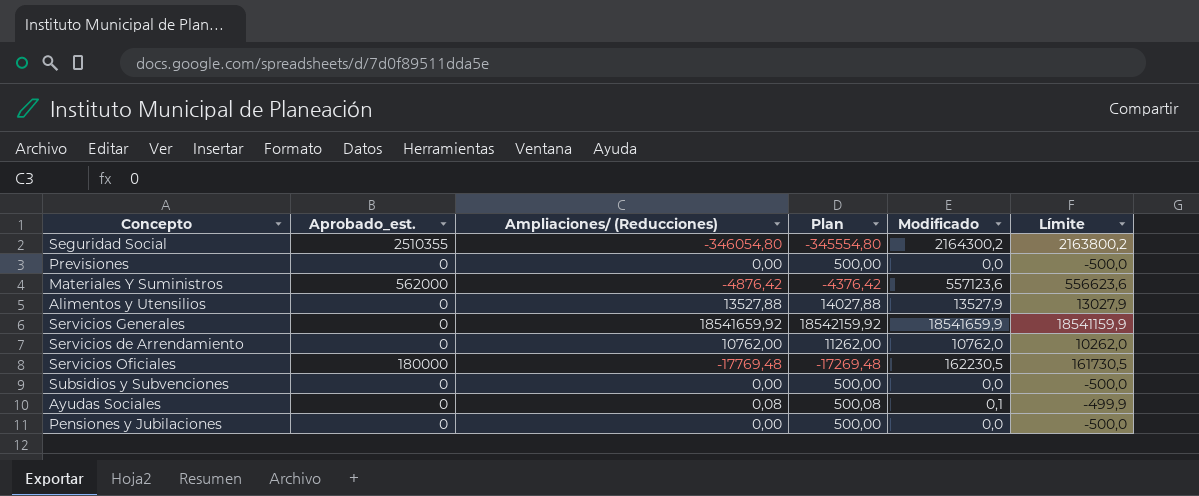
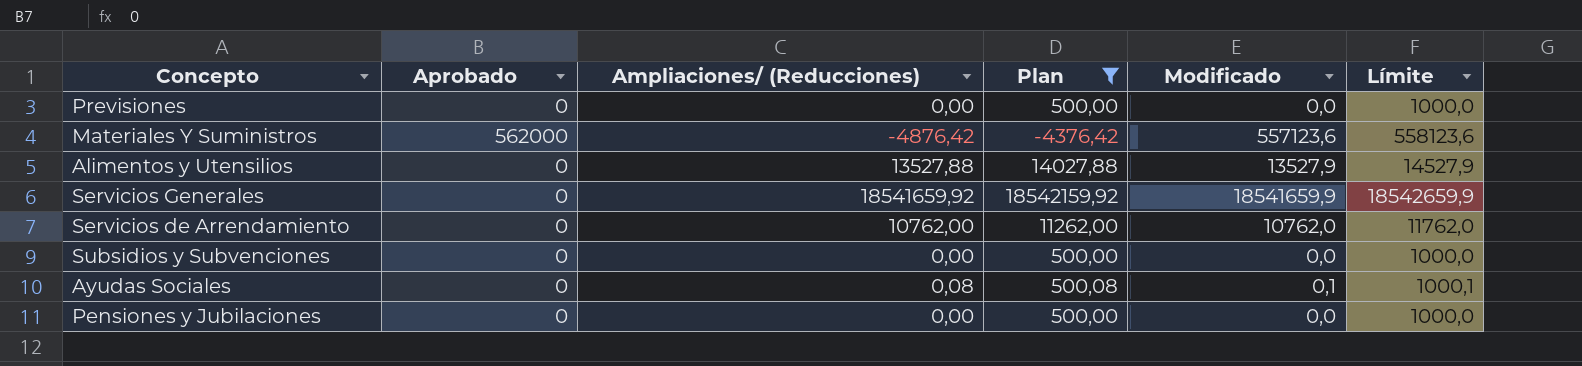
filter: none -> Plan >= -4376,42
column name: Aprobado_est. -> Aprobado
column Límite | formula: [Modificado] - 500 -> [Modificado] + 1000

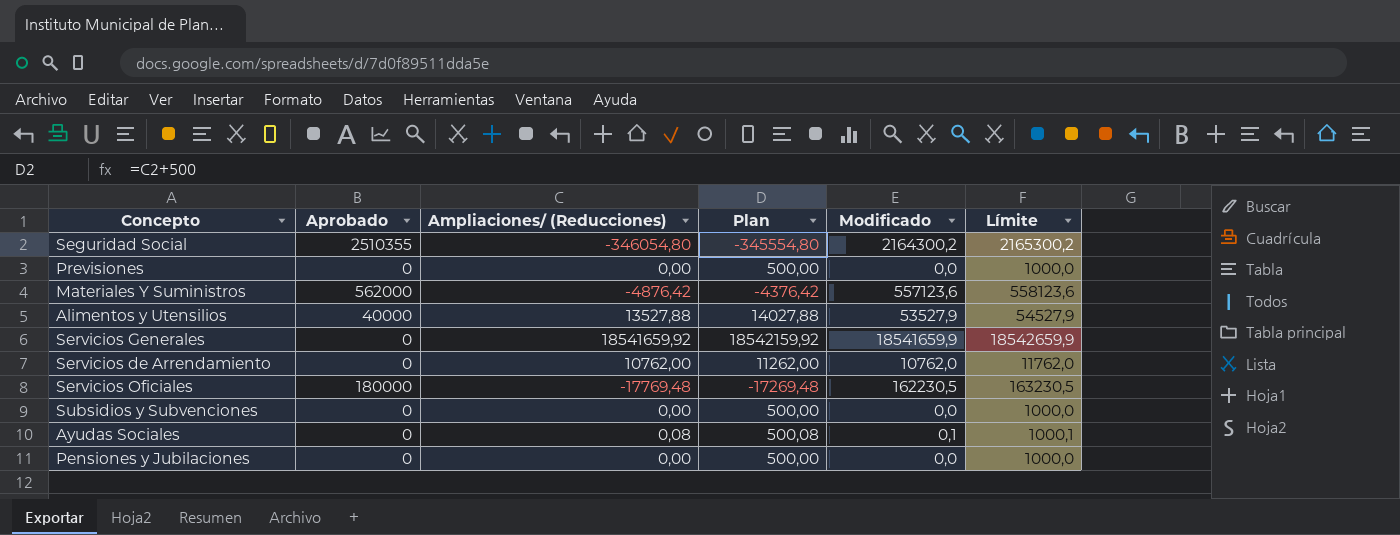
filter: Plan >= -4376,42 -> none
Alimentos y Utensilios | Aprobado: 0 -> 40000
Alimentos y Utensilios | Modificado: 13527,9 -> 53527,9
Alimentos y Utensilios | Límite: 14527,9 -> 54527,9

